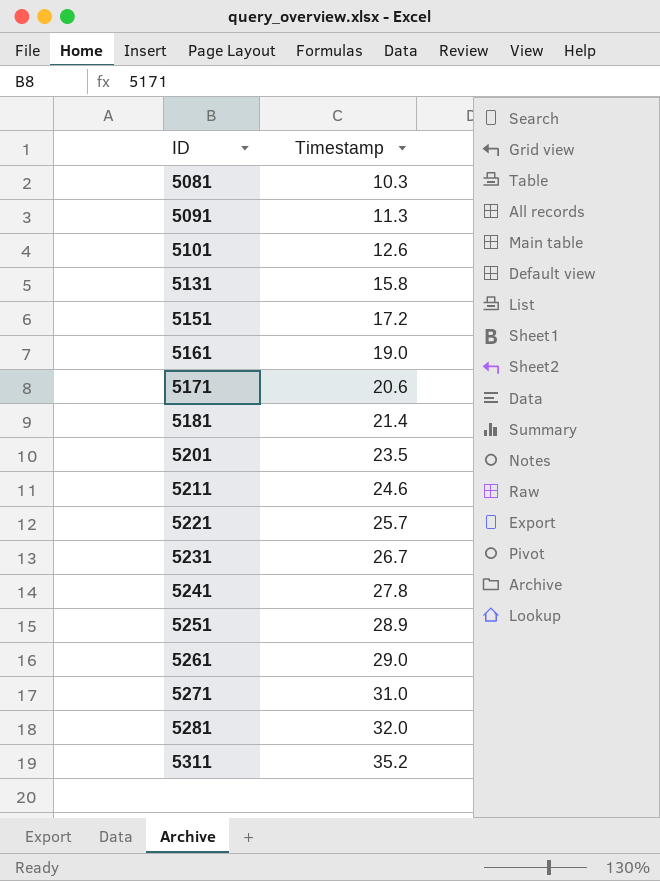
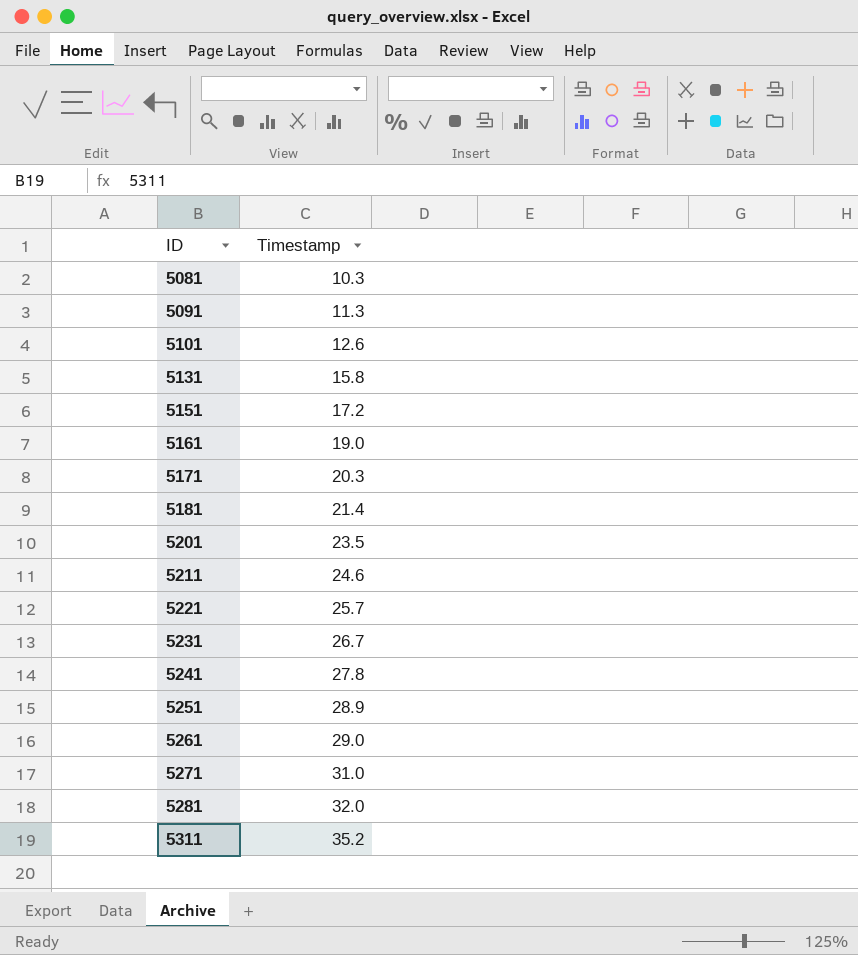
5171 | Timestamp: 20.6 -> 20.3

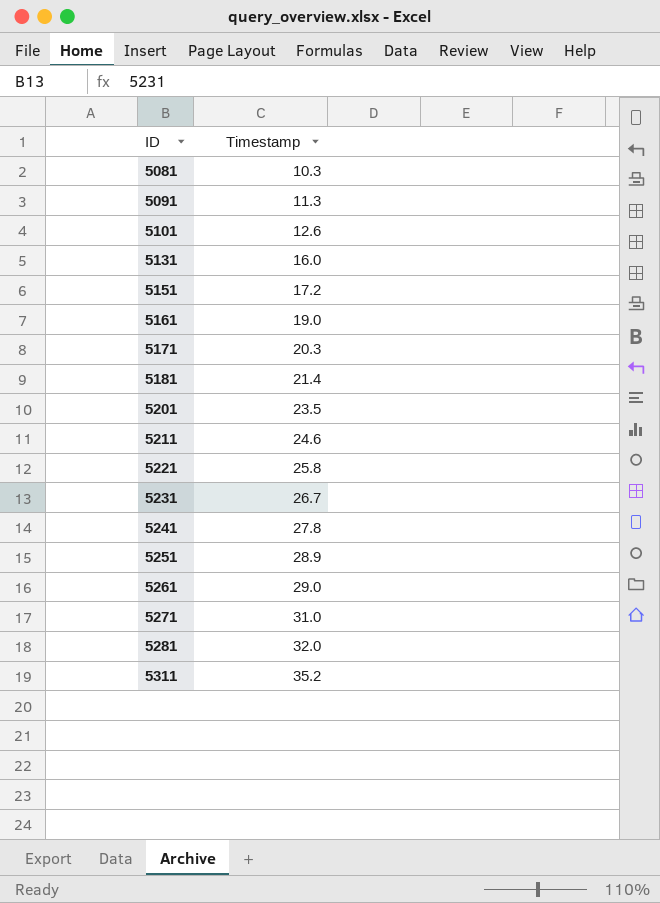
5131 | Timestamp: 15.8 -> 16.0
5221 | Timestamp: 25.7 -> 25.8

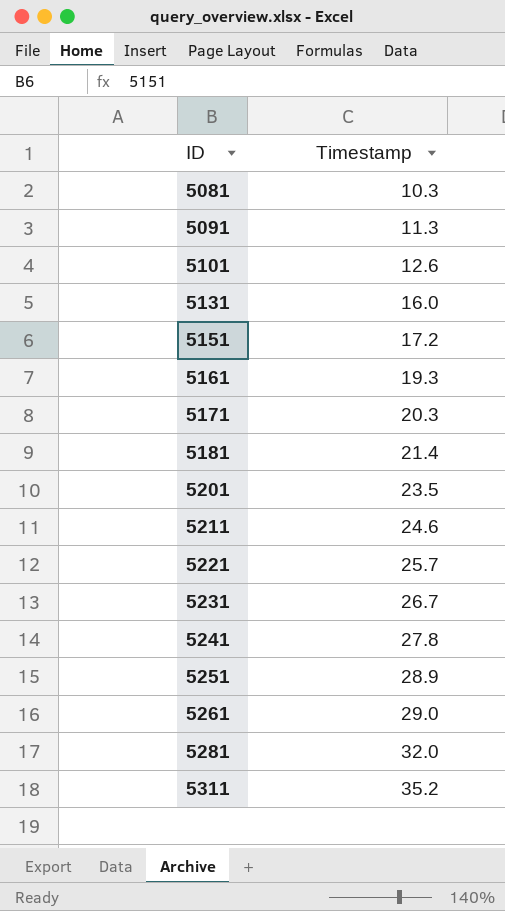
row 5271: 31.0 -> none
5161 | Timestamp: 19.0 -> 19.3
5221 | Timestamp: 25.8 -> 25.7

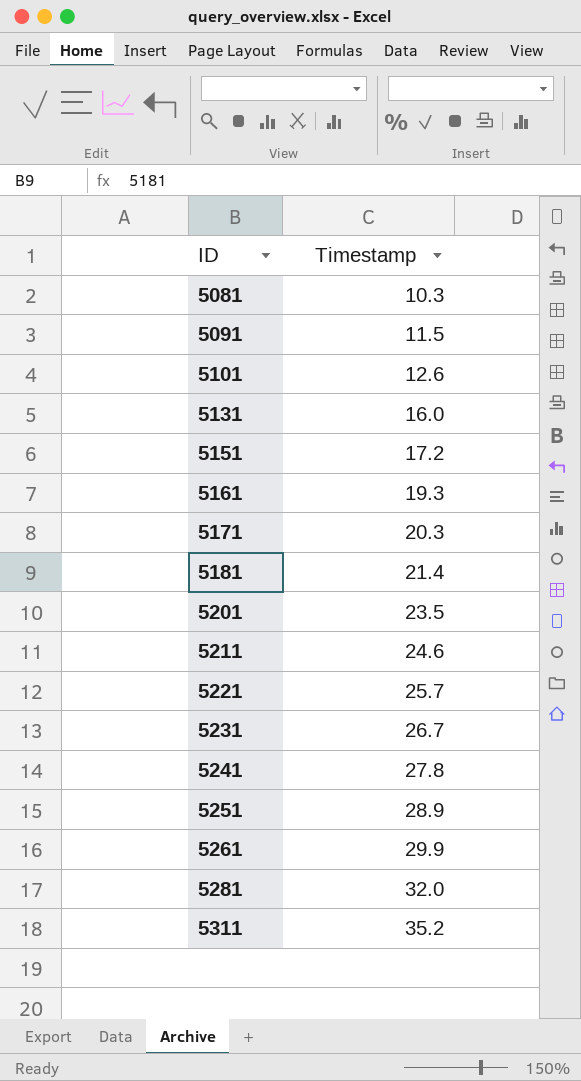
5091 | Timestamp: 11.3 -> 11.5
5261 | Timestamp: 29.0 -> 29.9

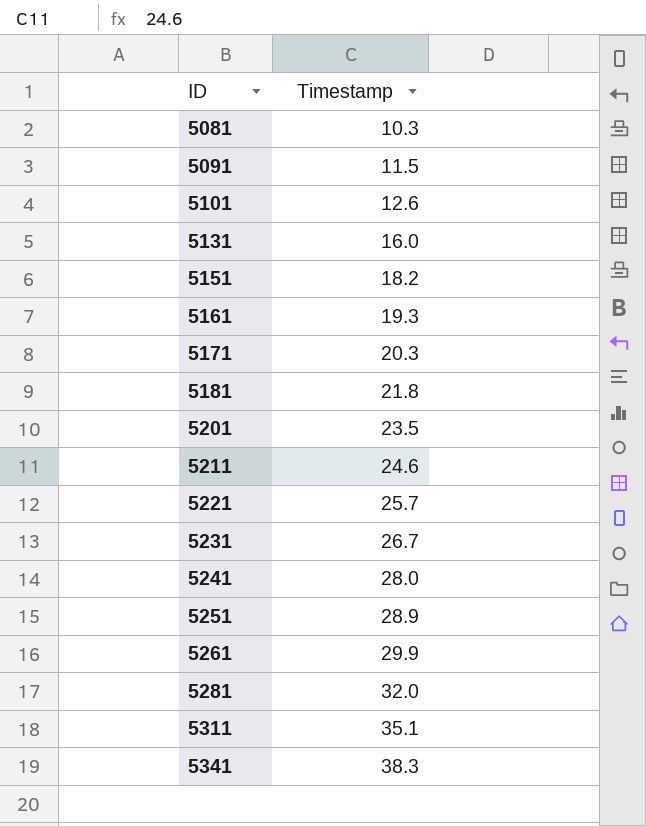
5151 | Timestamp: 17.2 -> 18.2
5181 | Timestamp: 21.4 -> 21.8
5241 | Timestamp: 27.8 -> 28.0
5311 | Timestamp: 35.2 -> 35.1
row 5341: none -> 38.3

